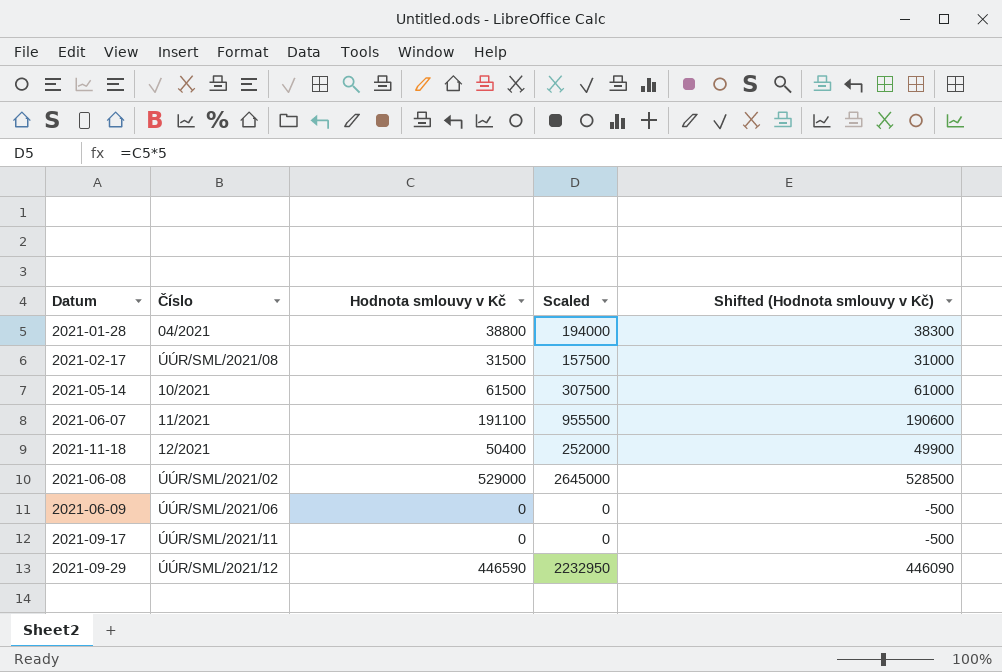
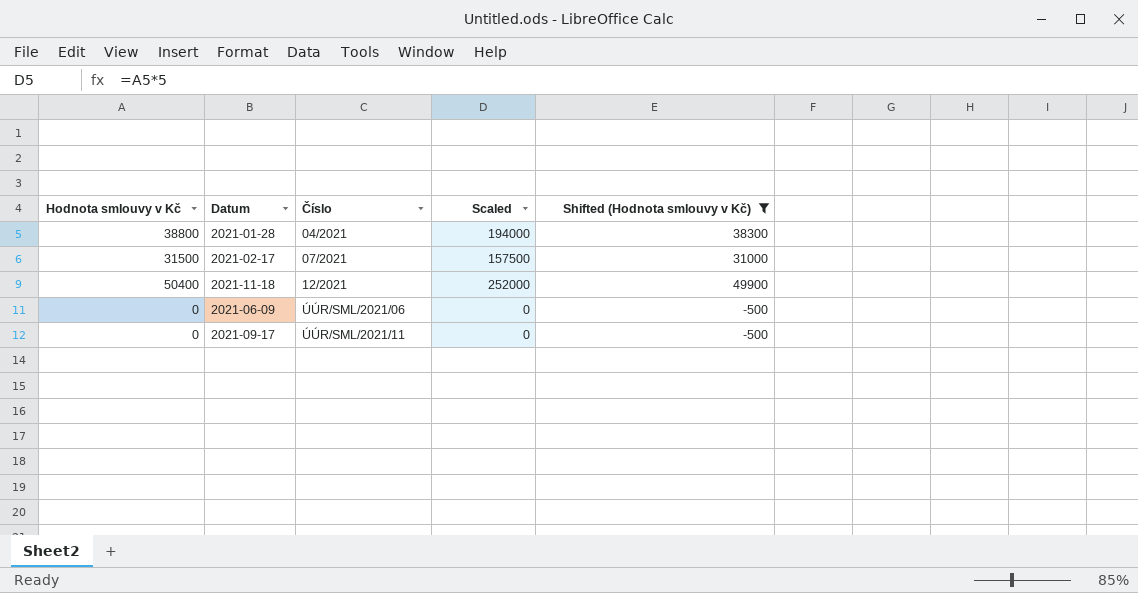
filter: none -> Shifted (Hodnota smlouvy v Kč) <= 49900
column Hodnota smlouvy v Kč | position: 3 -> 1
2021-02-17 | Číslo: ÚÚR/SML/2021/08 -> 07/2021

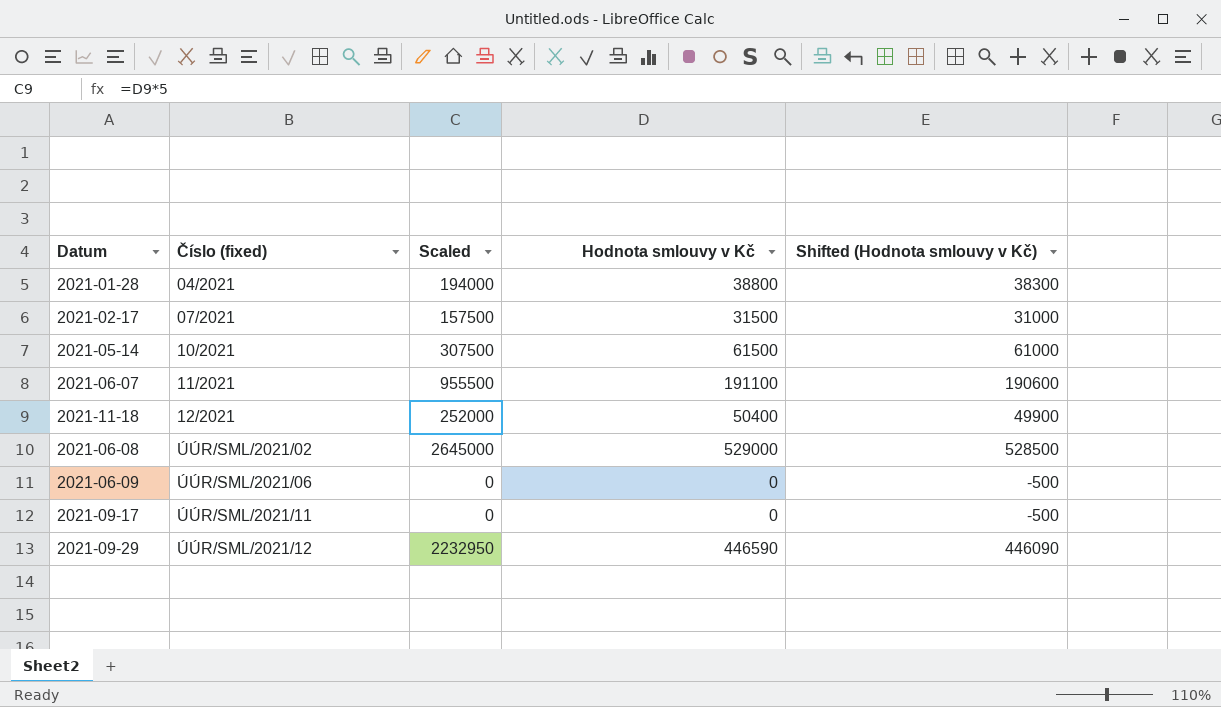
filter: Shifted (Hodnota smlouvy v Kč) <= 49900 -> none
column name: Číslo -> Číslo (fixed)
column Hodnota smlouvy v Kč | position: 1 -> 4

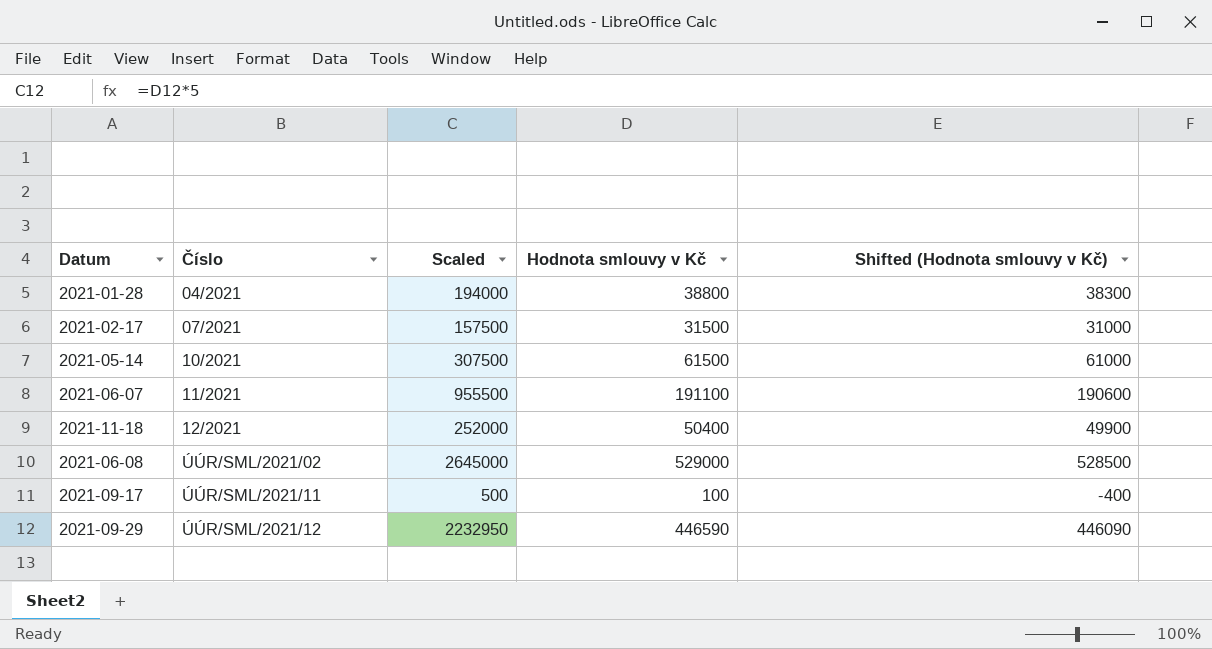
column name: Číslo (fixed) -> Číslo
row 2021-06-09: ÚÚR/SML/2021/06 | 0 | 0 | -500 -> none
2021-09-17 | Scaled: 0 -> 500
2021-09-17 | Hodnota smlouvy v Kč: 0 -> 100
2021-09-17 | Shifted (Hodnota smlouvy v Kč): -500 -> -400

